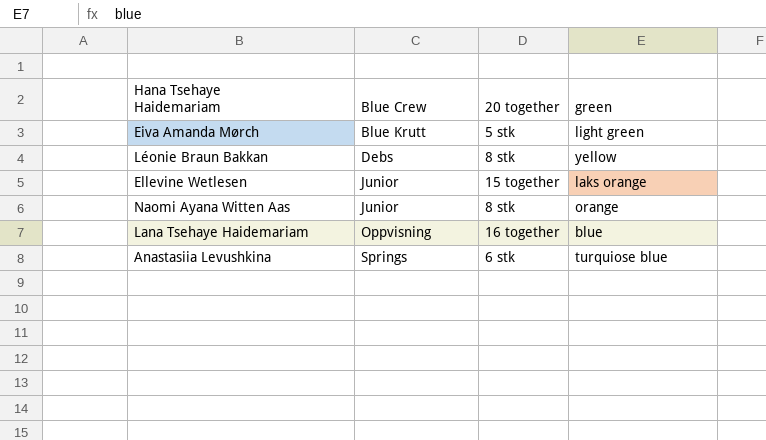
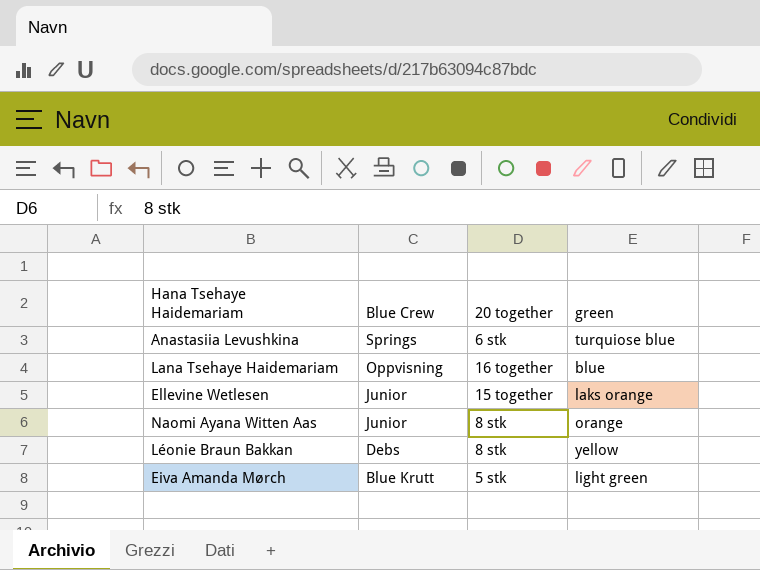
row order: Blue Crew ascending -> Blue Crew descending

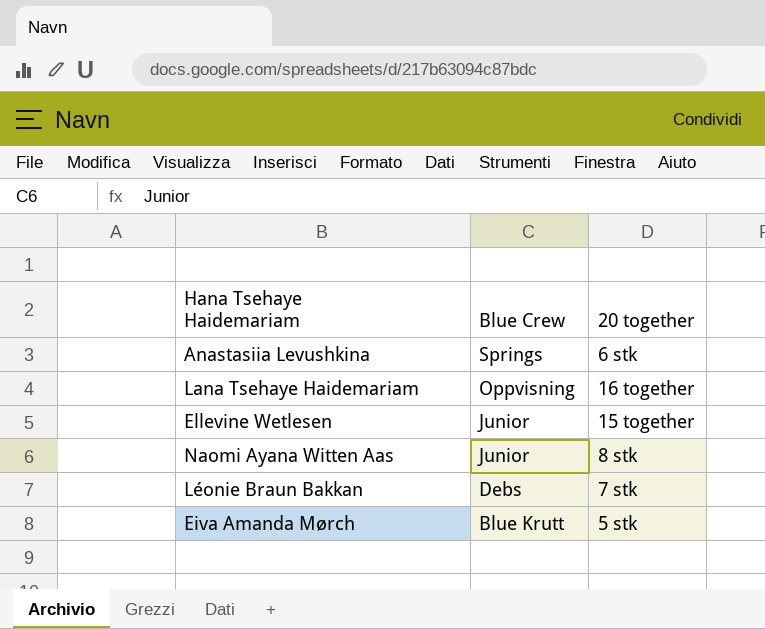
column green | position: 4 -> none
Léonie Braun Bakkan | 20 together: 8 stk -> 7 stk

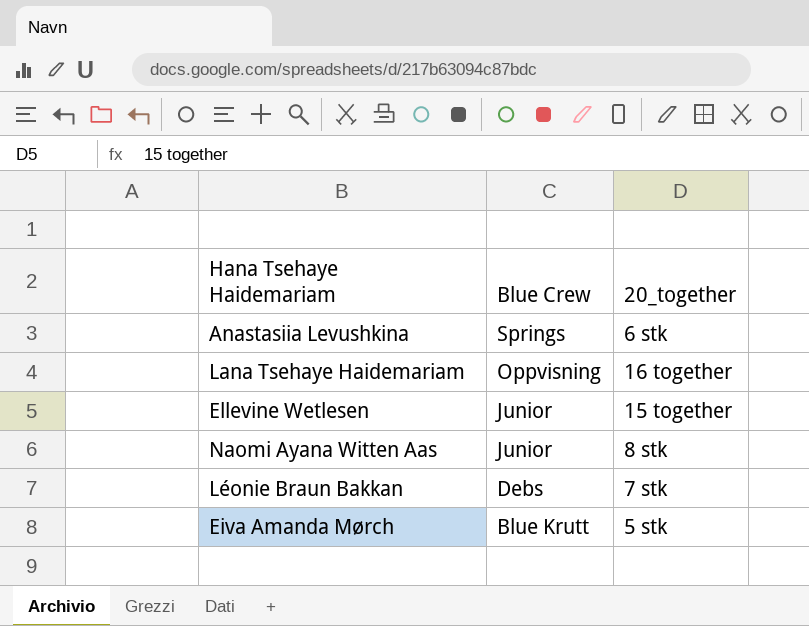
column name: 20 together -> 20_together

